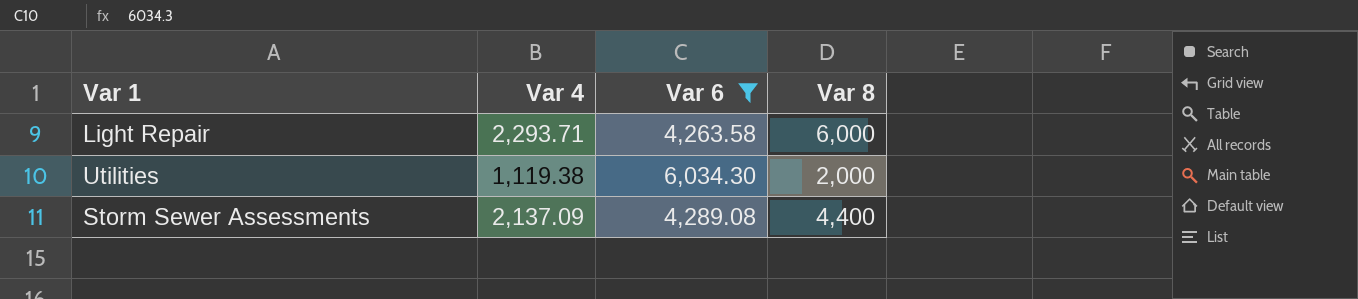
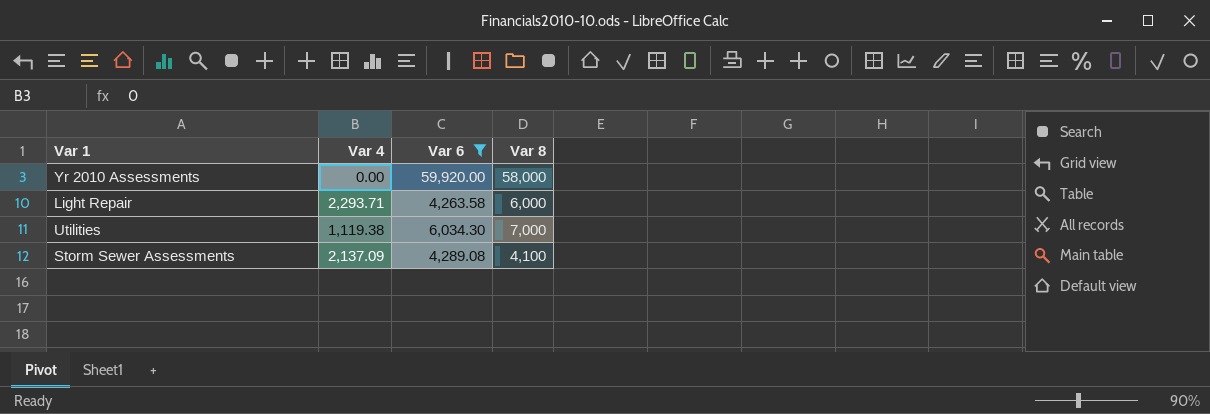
row Yr 2010 Assessments: none -> 0.00 | 59,920.00 | 58,000
Utilities | Var 8: 2,000 -> 7,000
Storm Sewer Assessments | Var 8: 4,400 -> 4,100

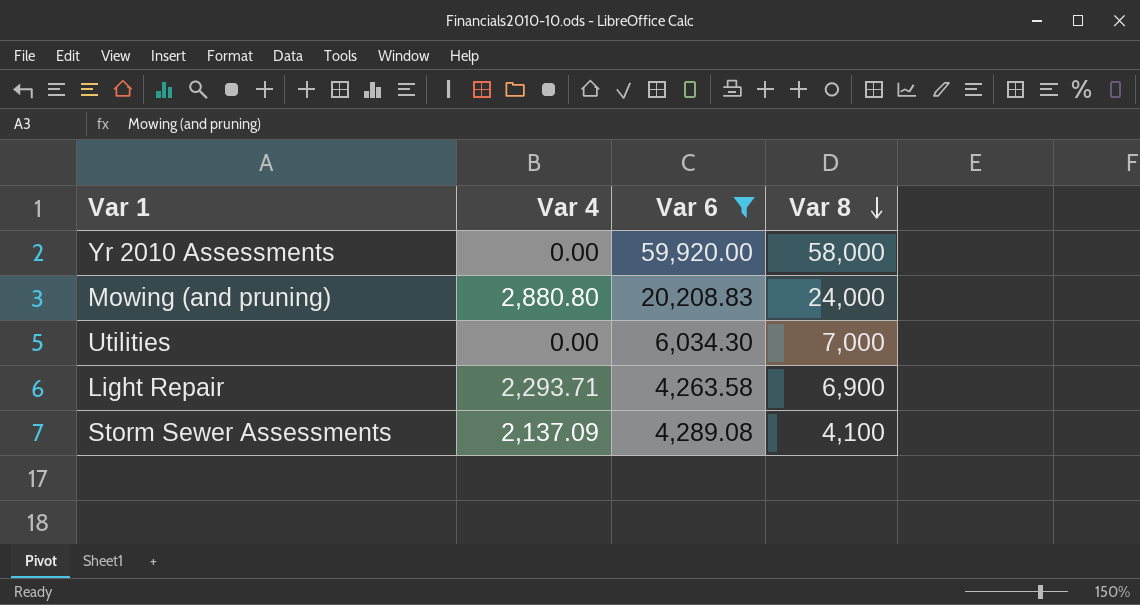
row order: none -> Var 8 descending
row Mowing (and pruning): none -> 2,880.80 | 20,208.83 | 24,000
Utilities | Var 4: 1,119.38 -> 0.00
Light Repair | Var 8: 6,000 -> 6,900

